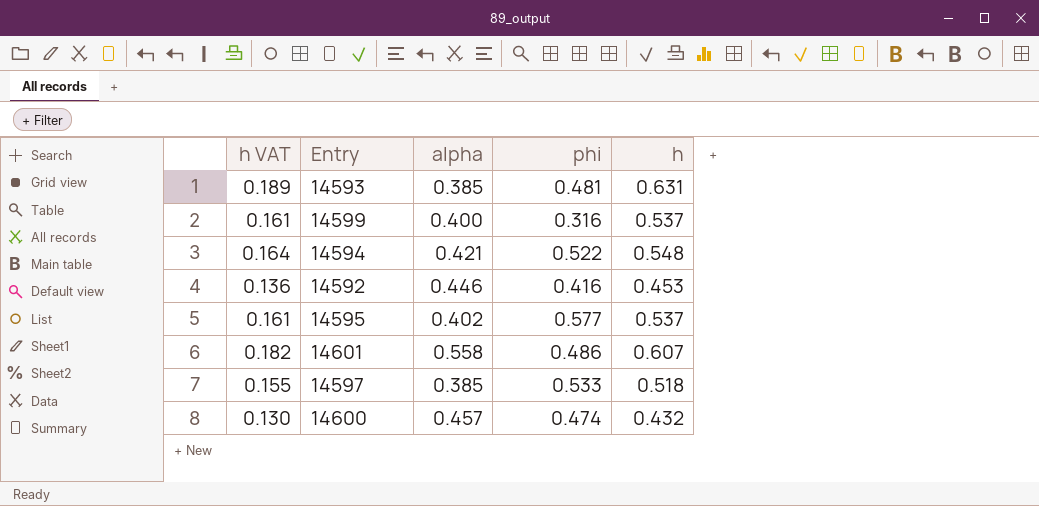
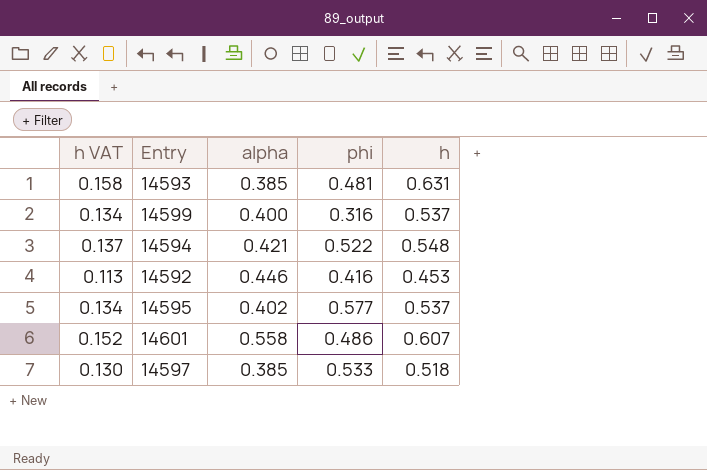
column h VAT | formula: [h] * 0.3 -> [h] * 0.25
row 14600: 0.130 | 0.457 | 0.474 | 0.432 -> none

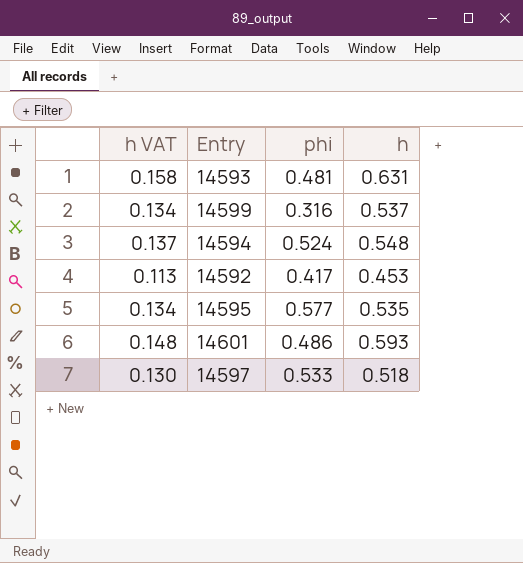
column alpha | position: 3 -> none
14594 | phi: 0.522 -> 0.524
14592 | phi: 0.416 -> 0.417
14595 | h: 0.537 -> 0.535
14601 | h VAT: 0.152 -> 0.148
14601 | h: 0.607 -> 0.593

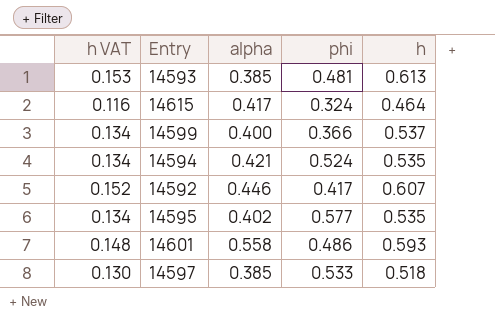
column alpha | position: none -> 3
14593 | h VAT: 0.158 -> 0.153
14593 | h: 0.631 -> 0.613
row 14615: none -> 0.116 | 0.417 | 0.324 | 0.464
14599 | phi: 0.316 -> 0.366
14594 | h VAT: 0.137 -> 0.134
14594 | h: 0.548 -> 0.535
14592 | h VAT: 0.113 -> 0.152
14592 | h: 0.453 -> 0.607

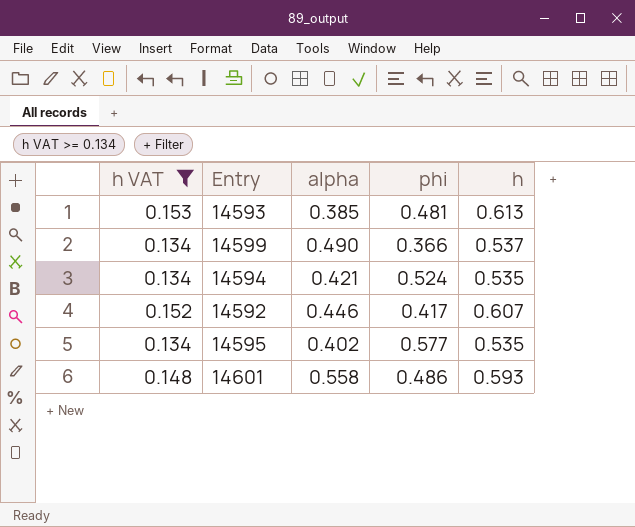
filter: none -> h VAT >= 0.134
14599 | alpha: 0.400 -> 0.490

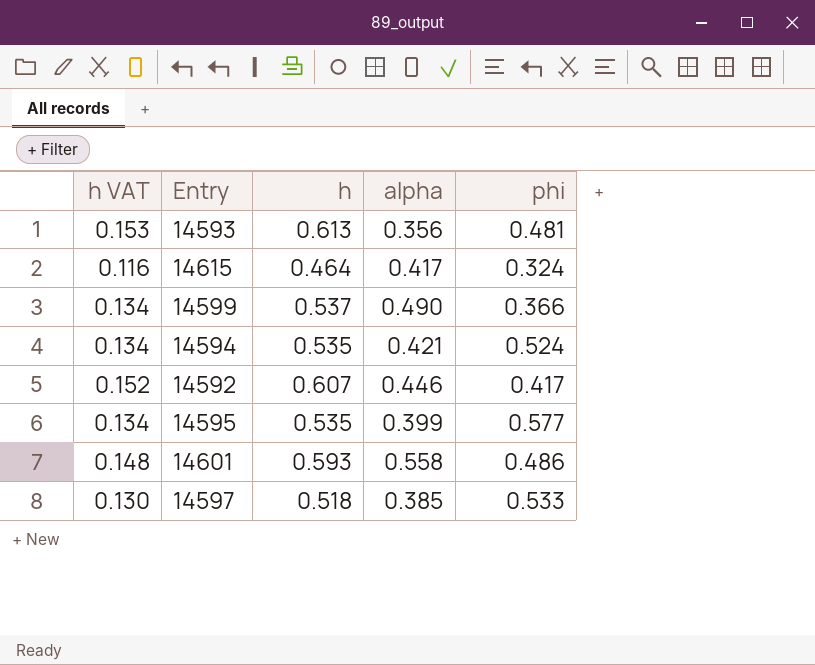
filter: h VAT >= 0.134 -> none
column h | position: 5 -> 3
14593 | alpha: 0.385 -> 0.356
14595 | alpha: 0.402 -> 0.399

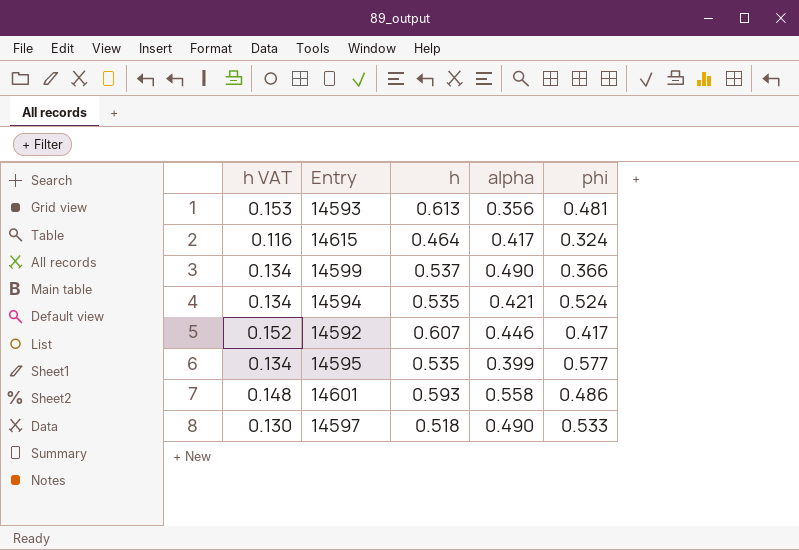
14597 | alpha: 0.385 -> 0.490

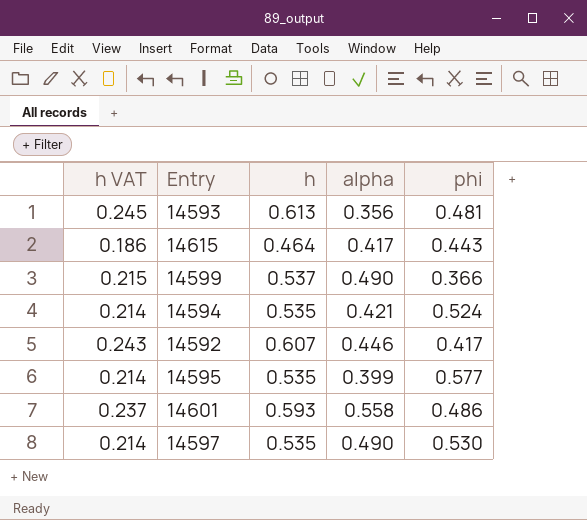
column h VAT | formula: [h] * 0.25 -> [h] * 0.4
14615 | phi: 0.324 -> 0.443
14597 | h: 0.518 -> 0.535
14597 | phi: 0.533 -> 0.530

